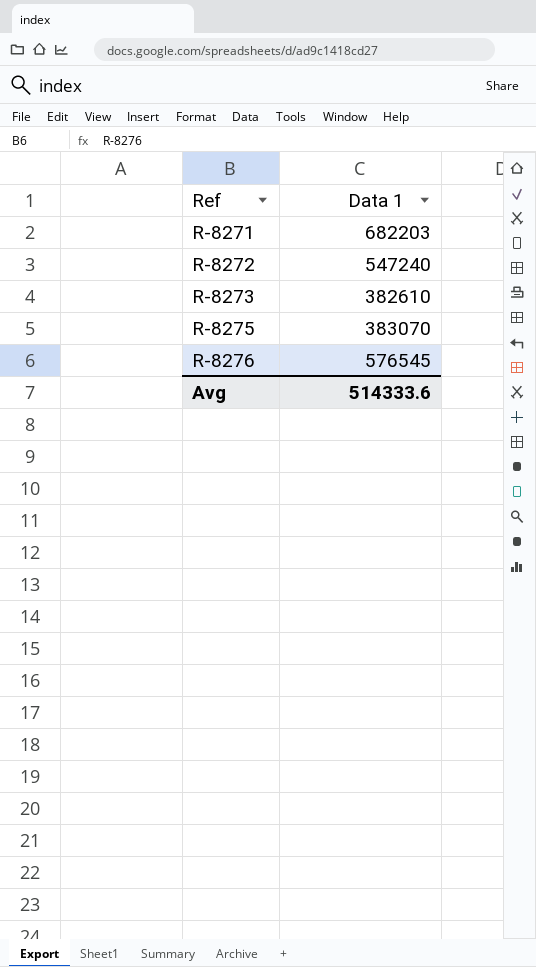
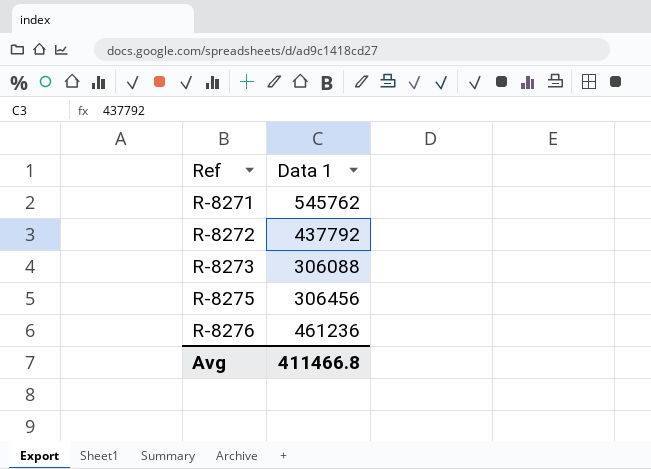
R-8271 | Data 1: 682203 -> 545762
R-8272 | Data 1: 547240 -> 437792
R-8273 | Data 1: 382610 -> 306088
R-8275 | Data 1: 383070 -> 306456
R-8276 | Data 1: 576545 -> 461236
Avg | Data 1: 514333.6 -> 411466.8

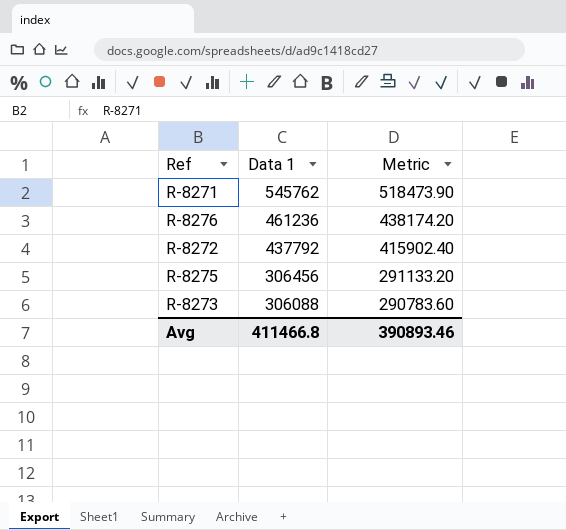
row order: Ref ascending -> Data 1 descending
column Metric | formula: none -> [Data 1] * 0.95

